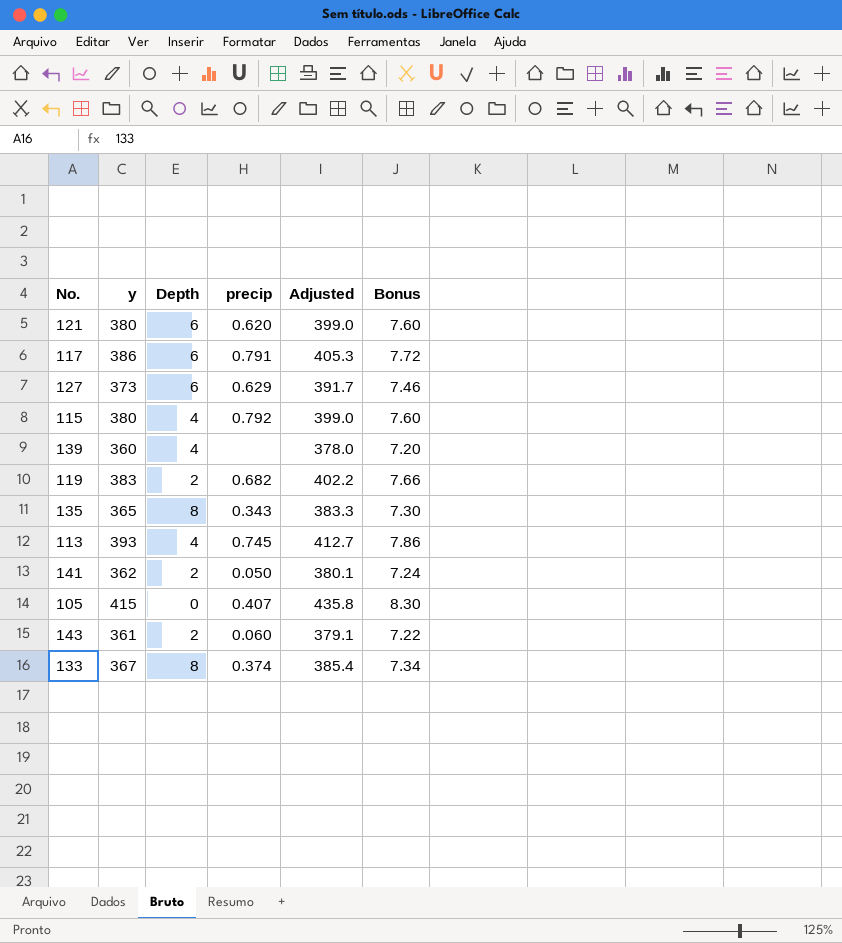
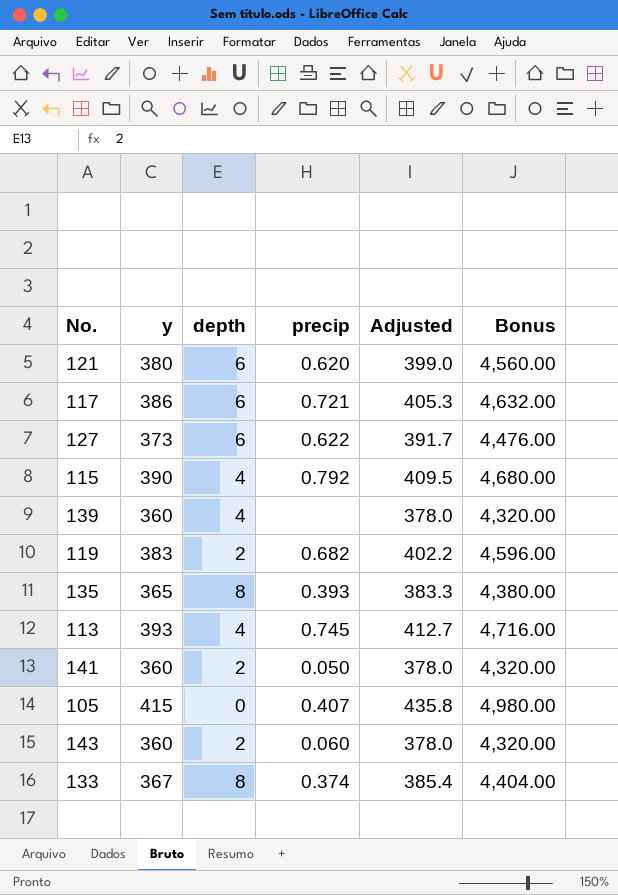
column name: Depth -> depth
column Bonus | formula: [y] * 0.02 -> [y] * 12
117 | precip: 0.791 -> 0.721
127 | precip: 0.629 -> 0.622
115 | y: 380 -> 390
115 | Adjusted: 399.0 -> 409.5
135 | precip: 0.343 -> 0.393
141 | y: 362 -> 360
141 | Adjusted: 380.1 -> 378.0
143 | y: 361 -> 360
143 | Adjusted: 379.1 -> 378.0

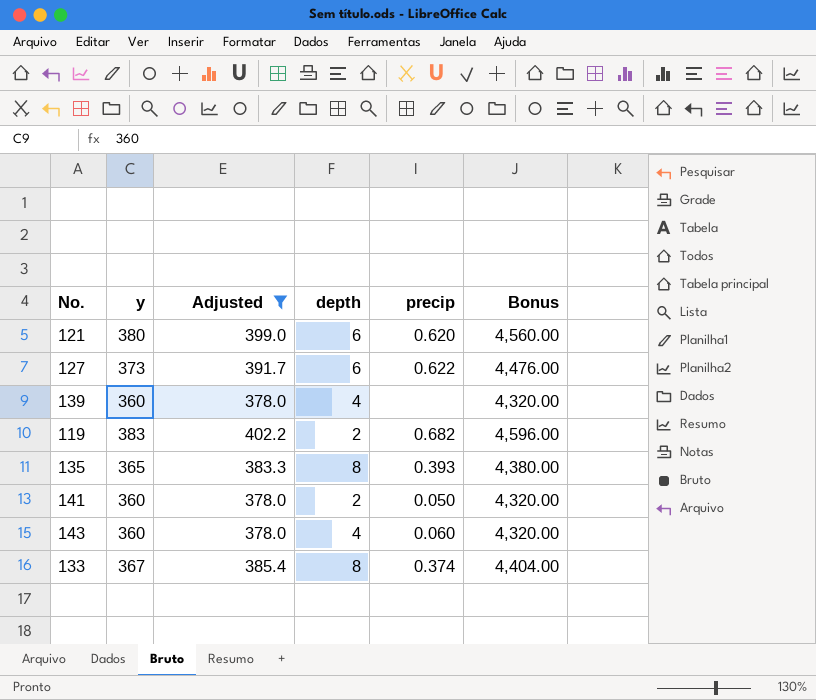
filter: none -> Adjusted <= 402.2
column Adjusted | position: 5 -> 3
143 | depth: 2 -> 4

